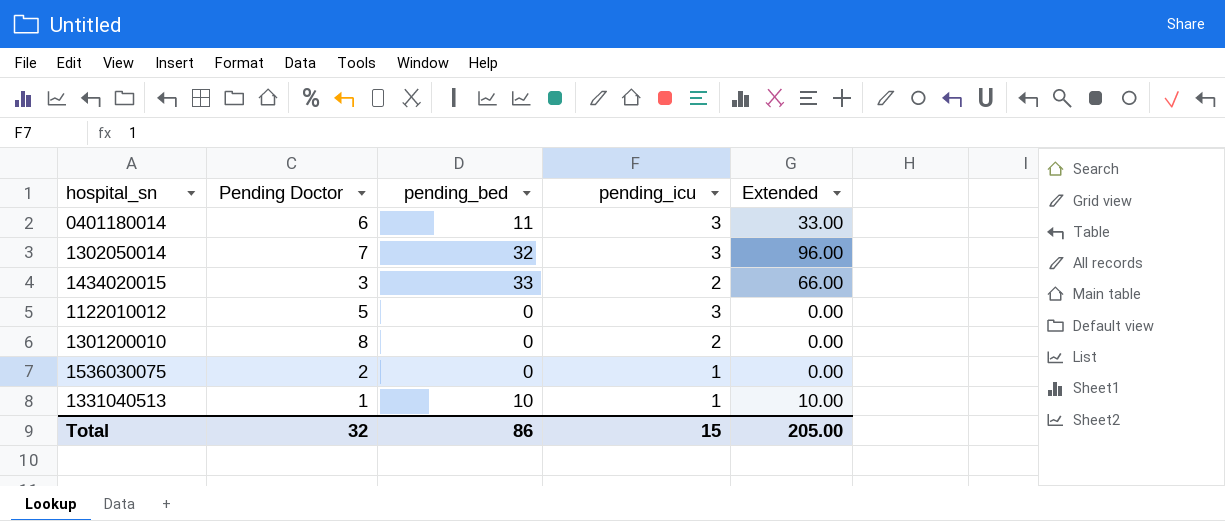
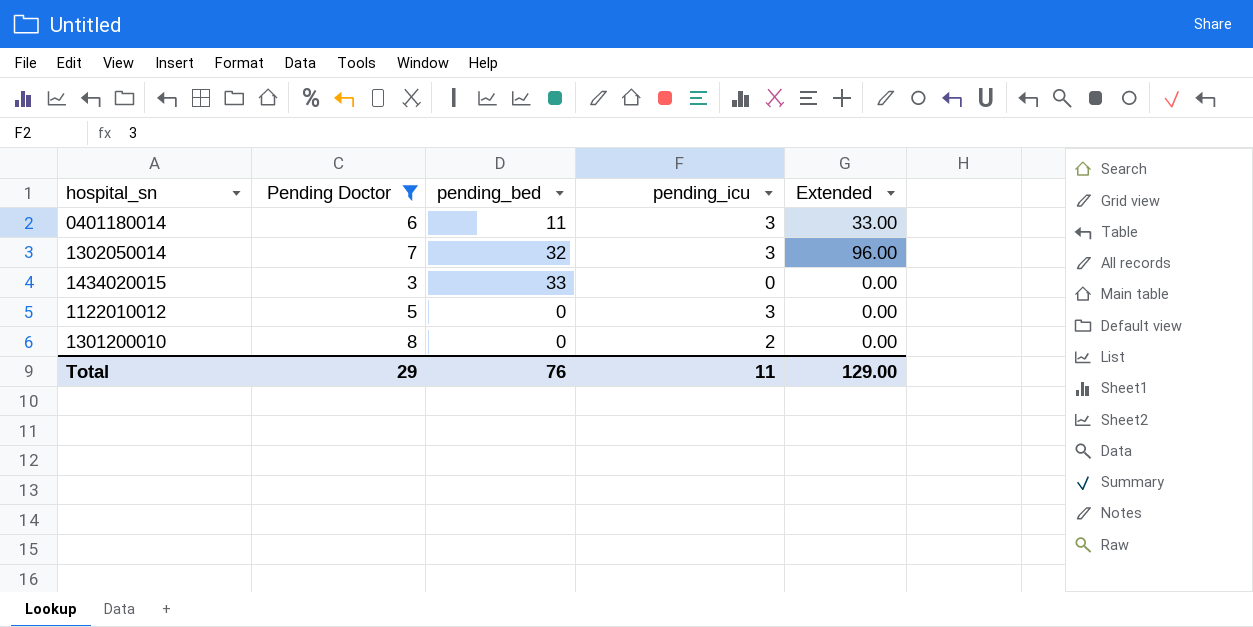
filter: none -> Pending Doctor >= 3
1434020015 | pending_icu: 2 -> 0
1434020015 | Extended: 66.00 -> 0.00
Total | Pending Doctor: 32 -> 29
Total | pending_bed: 86 -> 76
Total | pending_icu: 15 -> 11
Total | Extended: 205.00 -> 129.00

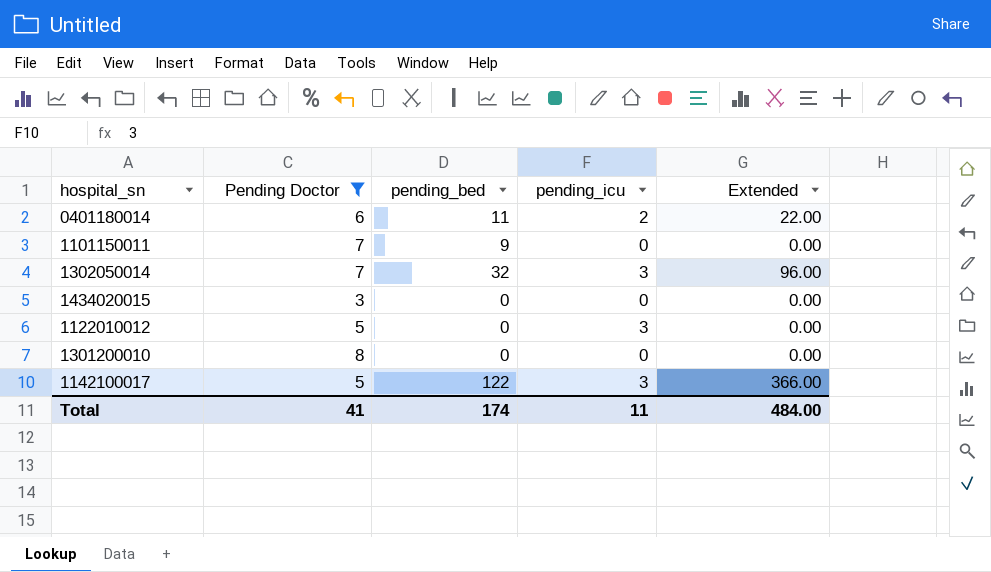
0401180014 | pending_icu: 3 -> 2
0401180014 | Extended: 33.00 -> 22.00
row 1101150011: none -> 7 | 9 | 0 | 0.00
1434020015 | pending_bed: 33 -> 0
1301200010 | pending_icu: 2 -> 0
row 1142100017: none -> 5 | 122 | 3 | 366.00
Total | Pending Doctor: 29 -> 41
Total | pending_bed: 76 -> 174
Total | Extended: 129.00 -> 484.00

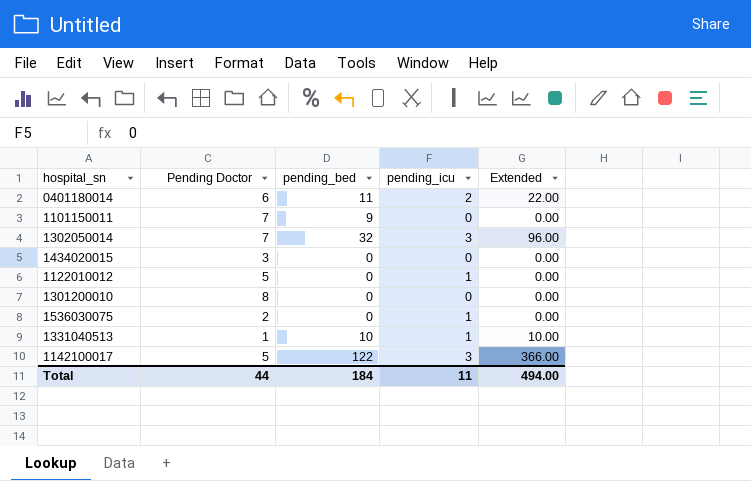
filter: Pending Doctor >= 3 -> none
1122010012 | pending_icu: 3 -> 1
Total | Pending Doctor: 41 -> 44
Total | pending_bed: 174 -> 184
Total | Extended: 484.00 -> 494.00

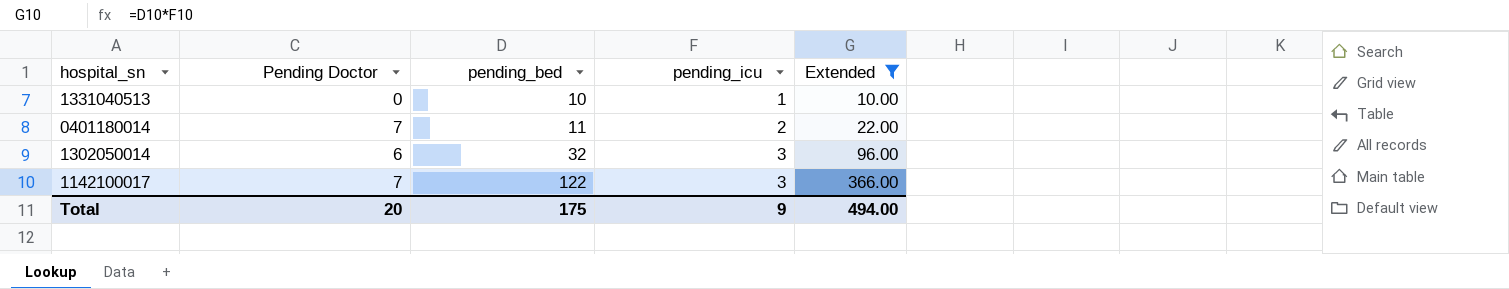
filter: none -> Extended != 0.00
row order: none -> pending_bed ascending
1331040513 | Pending Doctor: 1 -> 0
0401180014 | Pending Doctor: 6 -> 7
1302050014 | Pending Doctor: 7 -> 6
1142100017 | Pending Doctor: 5 -> 7
Total | Pending Doctor: 44 -> 20
Total | pending_bed: 184 -> 175
Total | pending_icu: 11 -> 9

